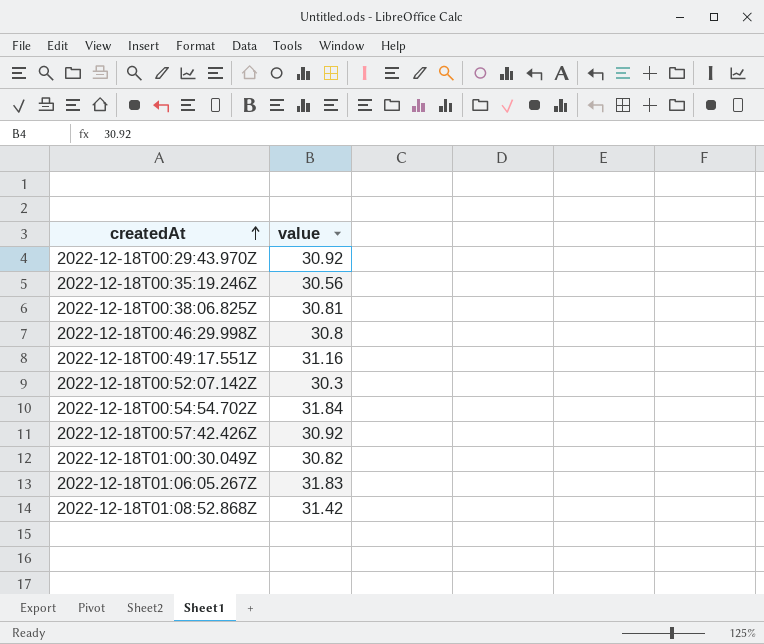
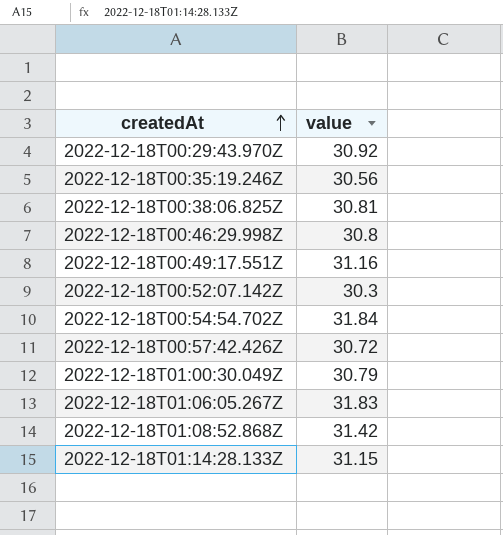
2022-12-18T00:57:42.426Z | value: 30.92 -> 30.72
2022-12-18T01:00:30.049Z | value: 30.82 -> 30.79
row 2022-12-18T01:14:28.133Z: none -> 31.15

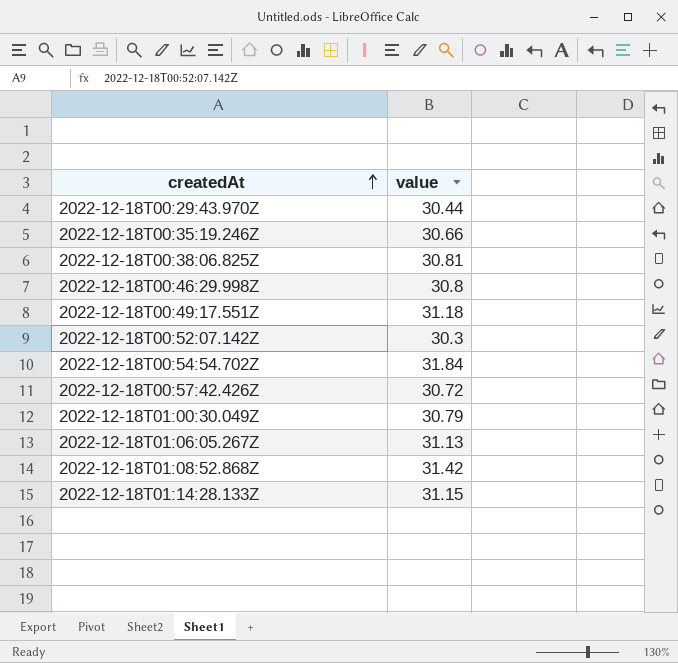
2022-12-18T00:29:43.970Z | value: 30.92 -> 30.44
2022-12-18T00:35:19.246Z | value: 30.56 -> 30.66
2022-12-18T00:49:17.551Z | value: 31.16 -> 31.18
2022-12-18T01:06:05.267Z | value: 31.83 -> 31.13

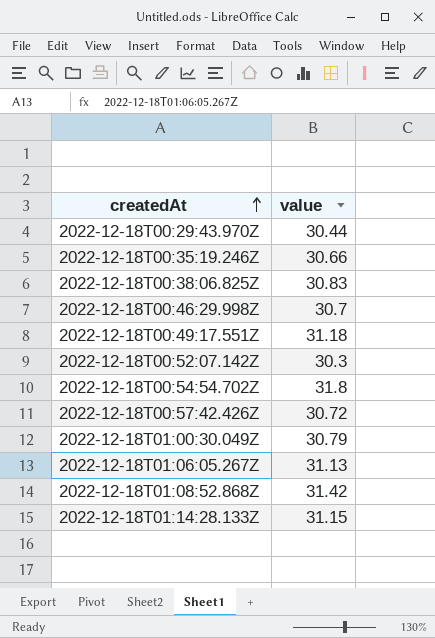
2022-12-18T00:38:06.825Z | value: 30.81 -> 30.83
2022-12-18T00:46:29.998Z | value: 30.8 -> 30.7
2022-12-18T00:54:54.702Z | value: 31.84 -> 31.8

